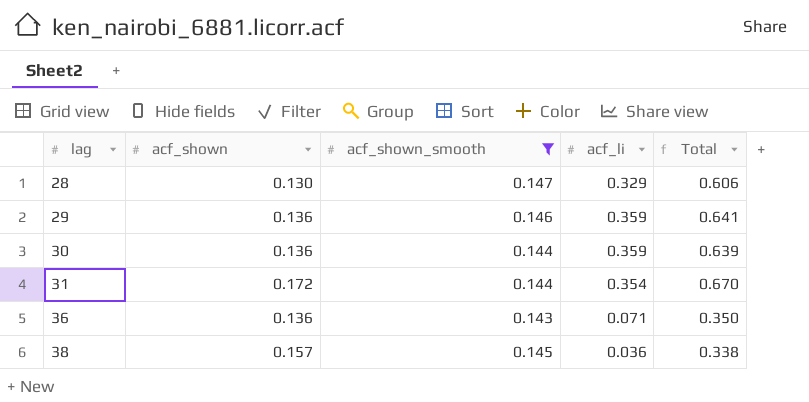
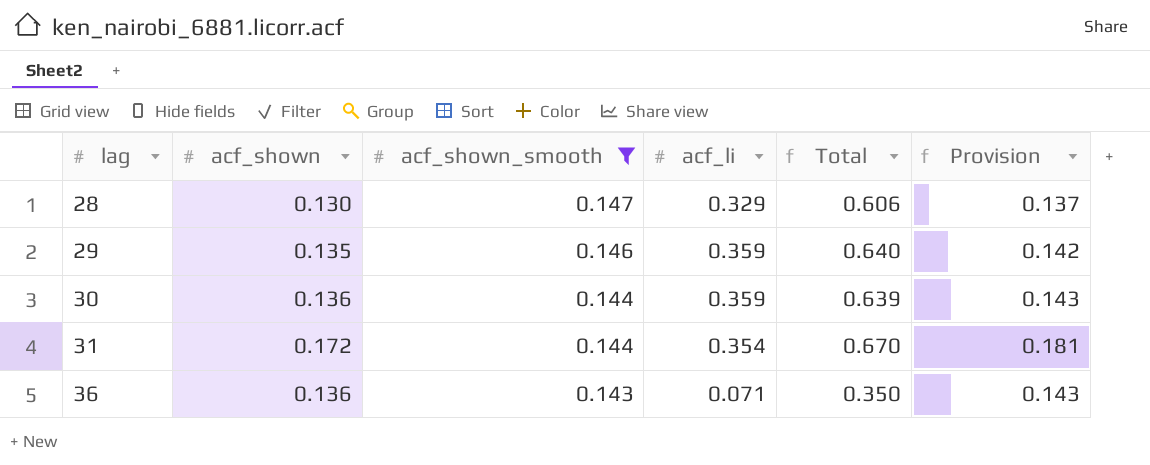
column Provision | formula: none -> [acf_shown] * 1.05
row 38: 0.157 | 0.145 | 0.036 | 0.338 -> none
29 | acf_shown: 0.136 -> 0.135
29 | Total: 0.641 -> 0.640

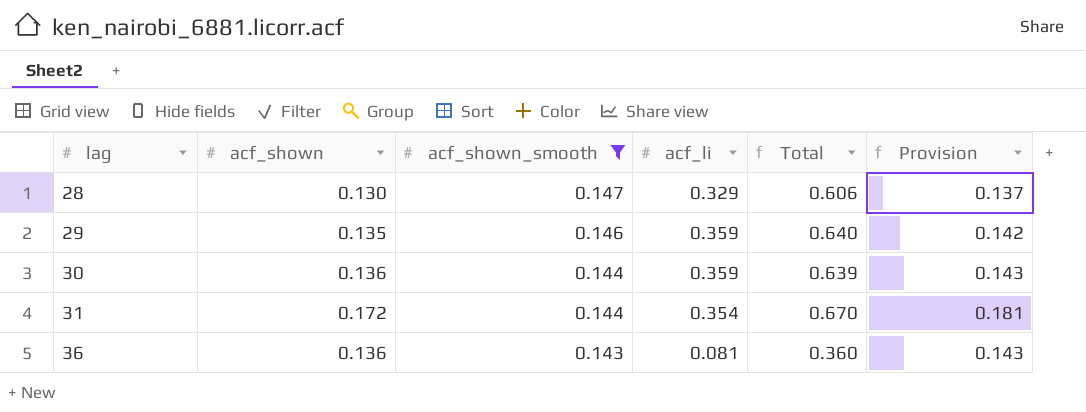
36 | acf_li: 0.071 -> 0.081
36 | Total: 0.350 -> 0.360

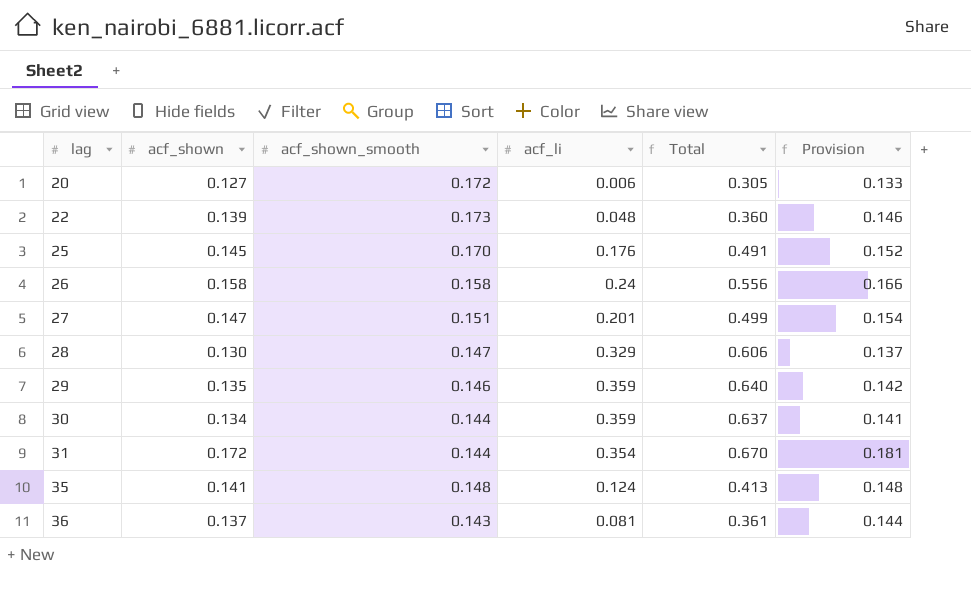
filter: acf_shown_smooth <= 0.147 -> none
30 | acf_shown: 0.136 -> 0.134
30 | Total: 0.639 -> 0.637
30 | Provision: 0.143 -> 0.141
36 | acf_shown: 0.136 -> 0.137
36 | Total: 0.360 -> 0.361
36 | Provision: 0.143 -> 0.144

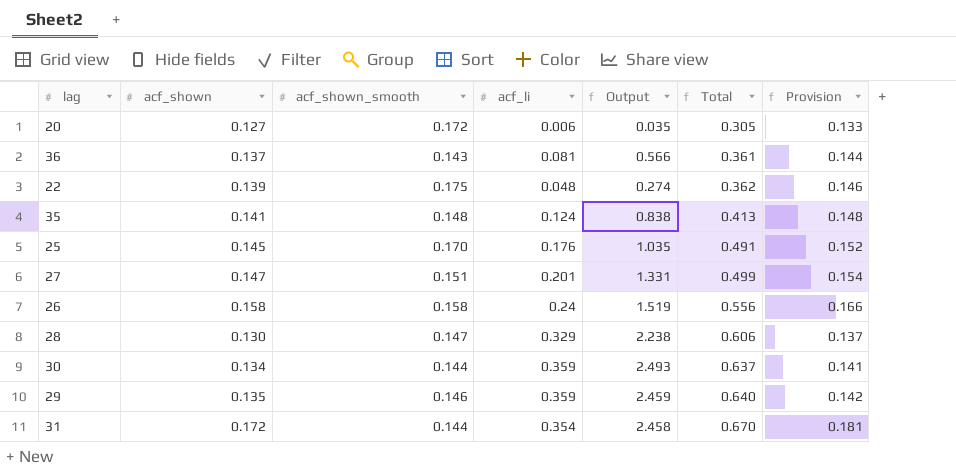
row order: lag ascending -> Total ascending
column Output | formula: none -> [acf_li] / [acf_shown_smooth]
22 | acf_shown_smooth: 0.173 -> 0.175
22 | Total: 0.360 -> 0.362

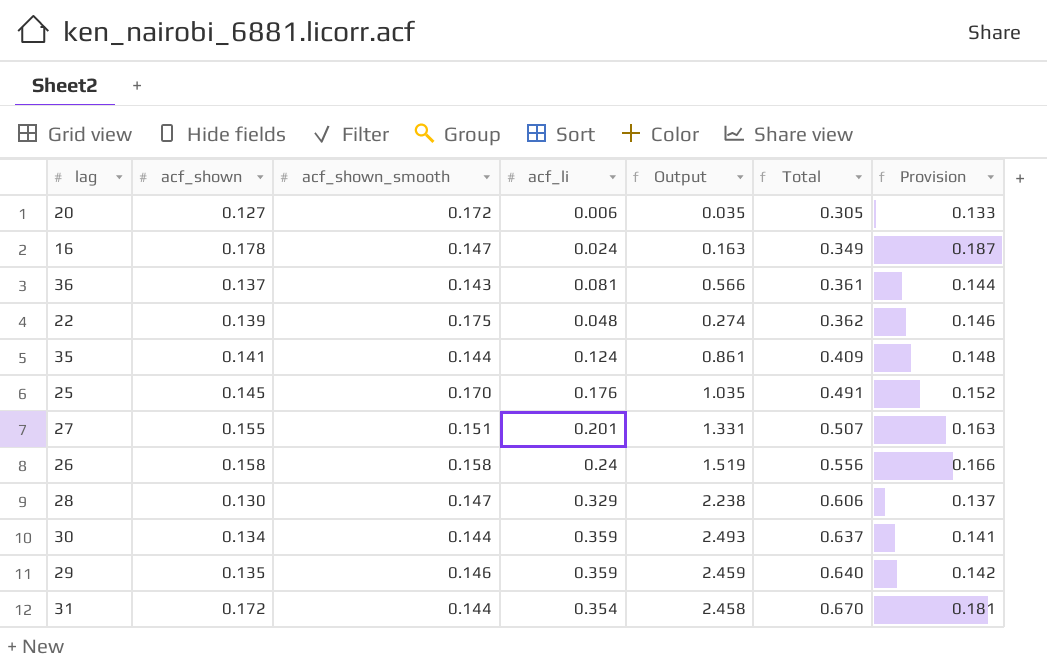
row 16: none -> 0.178 | 0.147 | 0.024 | 0.163 | 0.349 | 0.187
35 | acf_shown_smooth: 0.148 -> 0.144
35 | Output: 0.838 -> 0.861
35 | Total: 0.413 -> 0.409
27 | acf_shown: 0.147 -> 0.155
27 | Total: 0.499 -> 0.507
27 | Provision: 0.154 -> 0.163

